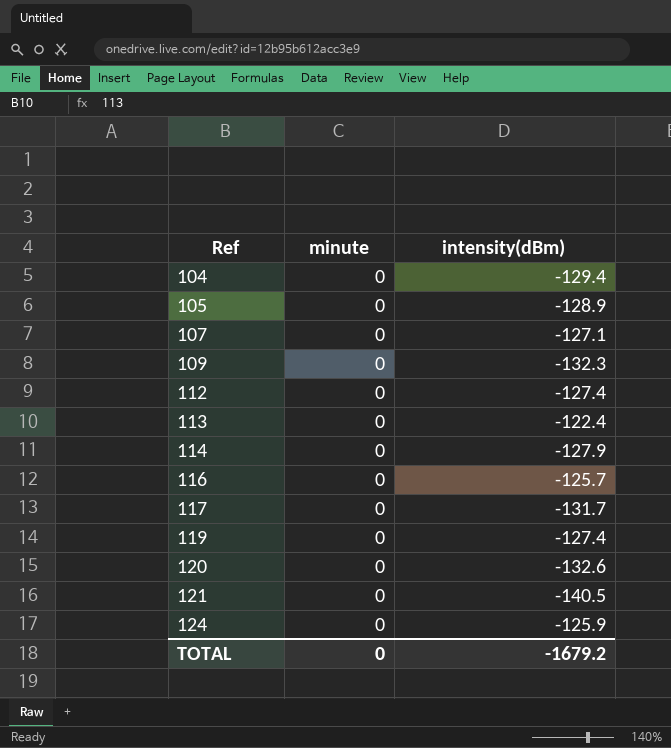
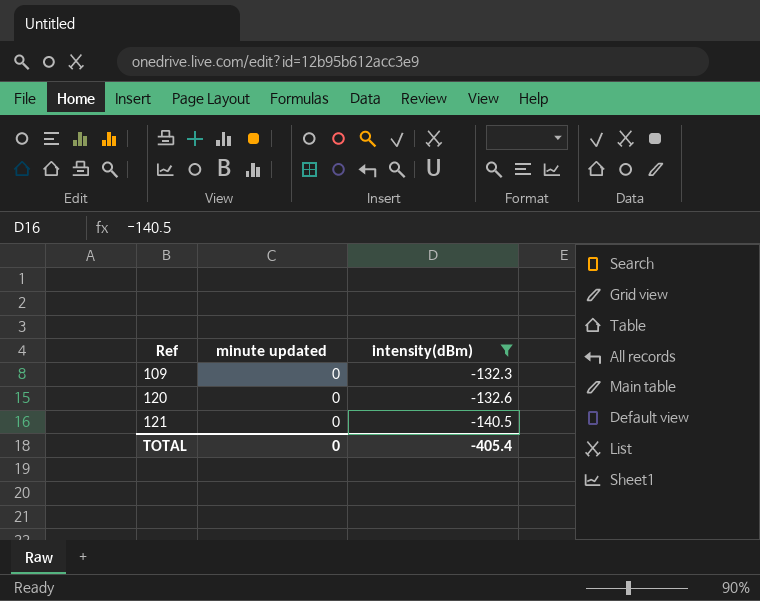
filter: none -> intensity(dBm) <= -132.3
column name: minute -> minute updated
TOTAL | intensity(dBm): -1679.2 -> -405.4

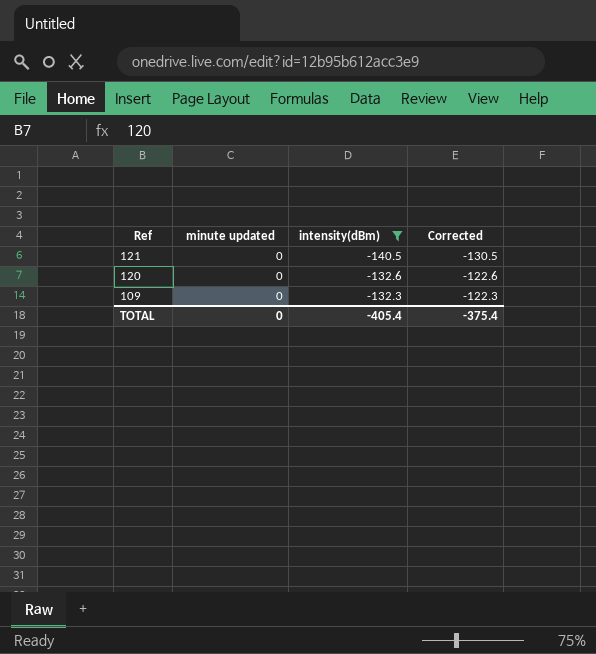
row order: Ref ascending -> Ref descending
column Corrected | formula: none -> [intensity(dBm)] + 10

